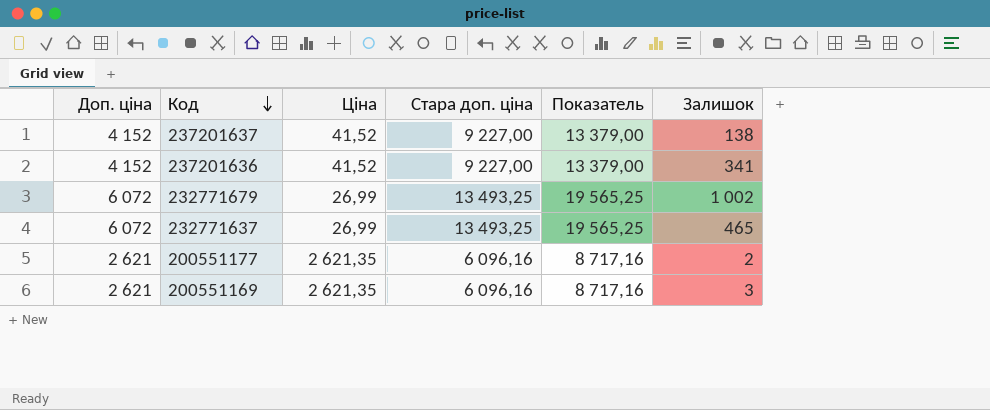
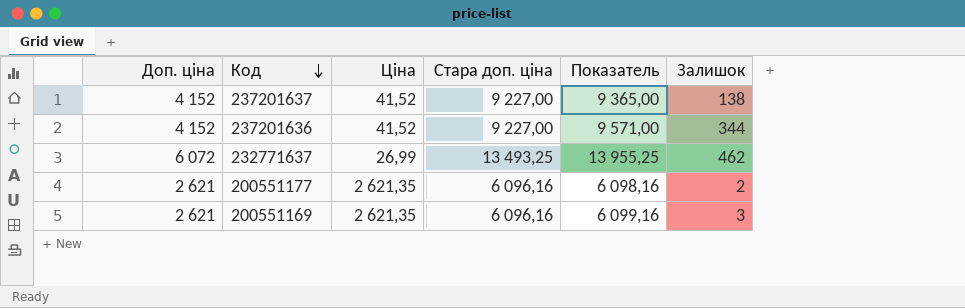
column Показатель | formula: [Доп. ціна] + [Стара доп. ціна] -> [Стара доп. ціна] + [Залишок]
row 232771679: 6 072 | 26,99 | 13 493,25 | 19 565,25 | 1 002 -> none
237201636 | Залишок: 341 -> 344
232771637 | Залишок: 465 -> 462

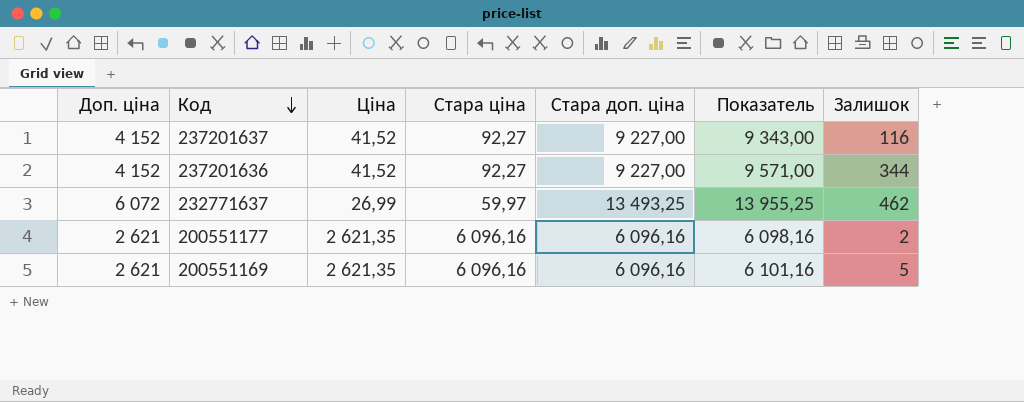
column Стара ціна | position: none -> 4
237201637 | Показатель: 9 365,00 -> 9 343,00
237201637 | Залишок: 138 -> 116
200551169 | Показатель: 6 099,16 -> 6 101,16
200551169 | Залишок: 3 -> 5

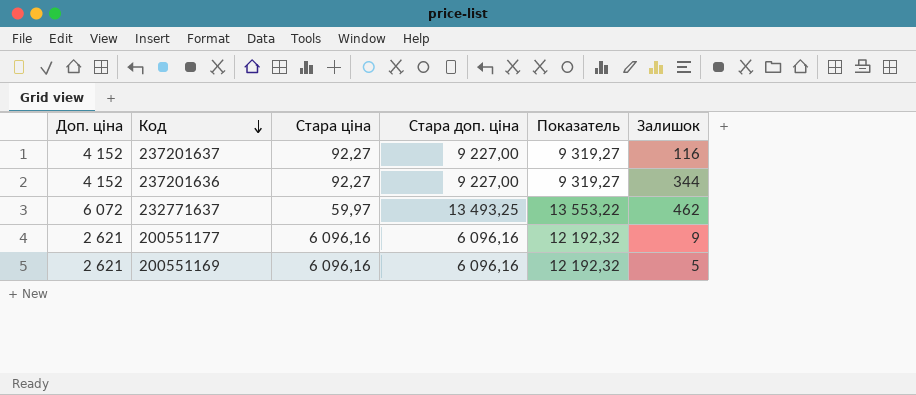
column Ціна | position: 3 -> none
column Показатель | formula: [Стара доп. ціна] + [Залишок] -> [Стара ціна] + [Стара доп. ціна]
200551177 | Залишок: 2 -> 9

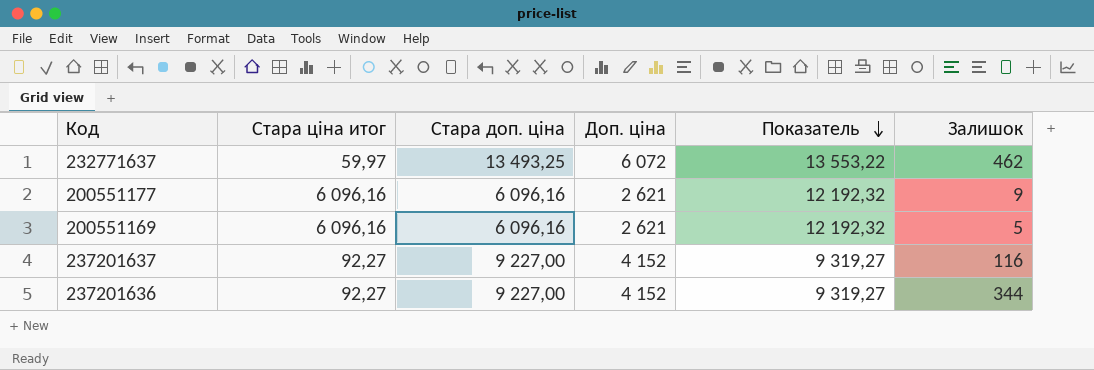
row order: Код descending -> Показатель descending
column name: Стара ціна -> Стара ціна итог
column Доп. ціна | position: 1 -> 4

